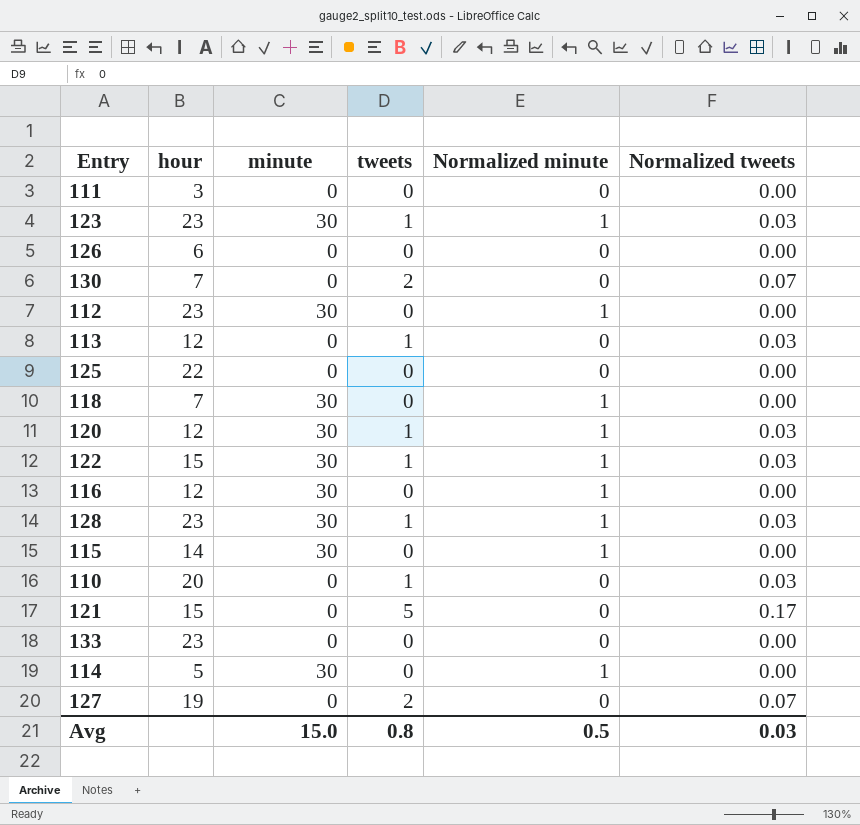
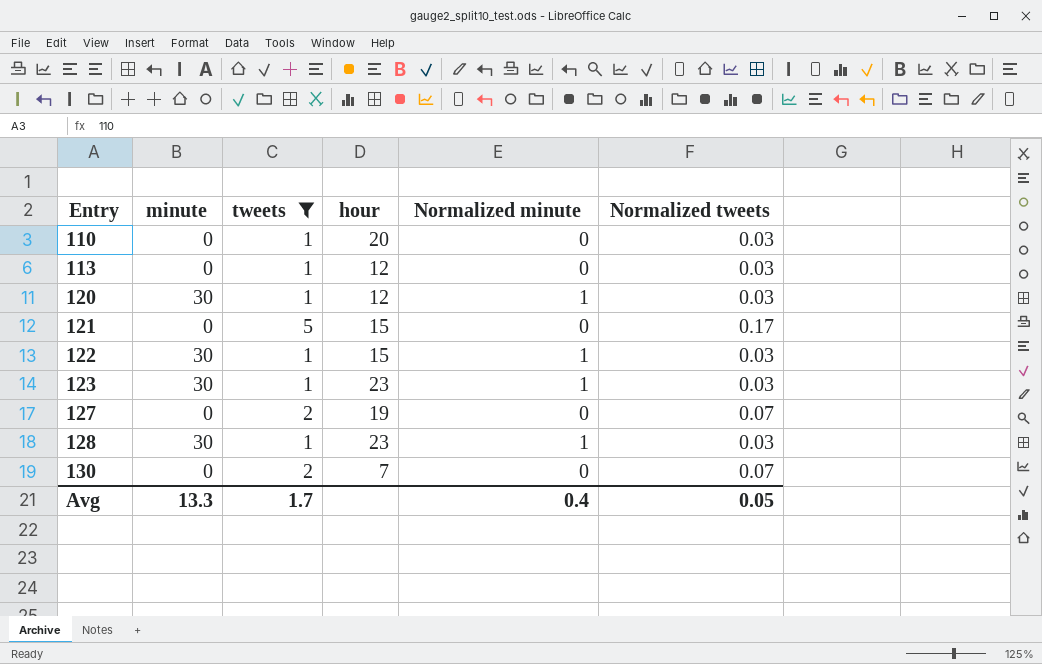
filter: none -> tweets != 0
row order: none -> Entry ascending
column hour | position: 2 -> 4
Avg | minute: 15.0 -> 13.3
Avg | tweets: 0.8 -> 1.7
Avg | Normalized minute: 0.5 -> 0.4
Avg | Normalized tweets: 0.03 -> 0.05

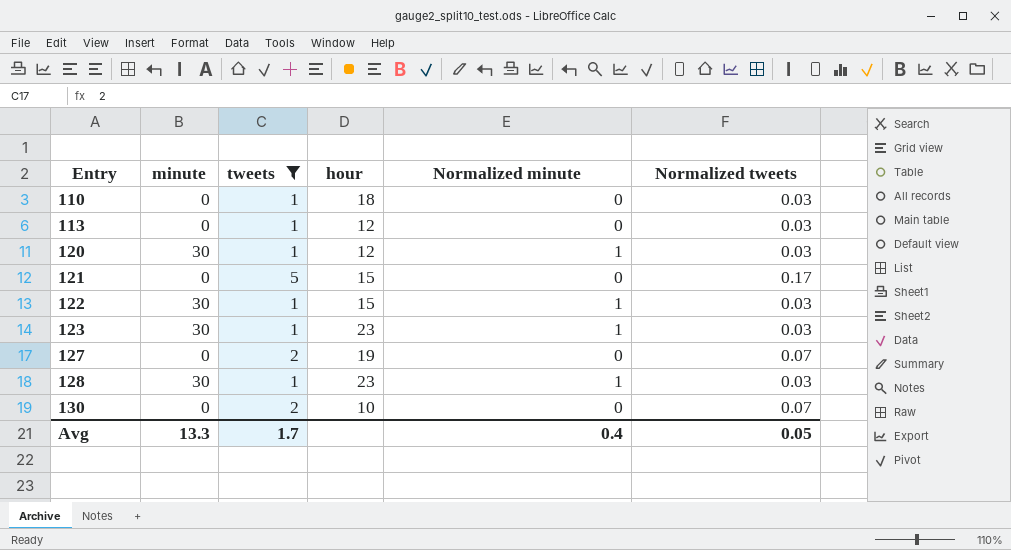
110 | hour: 20 -> 18
130 | hour: 7 -> 10

